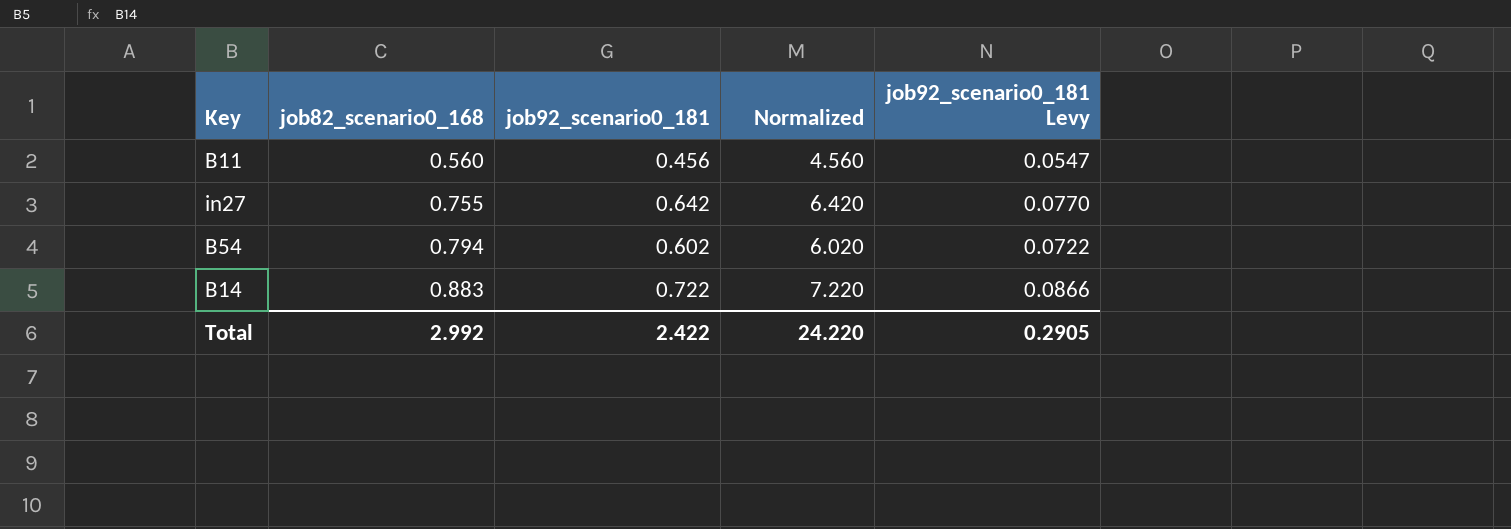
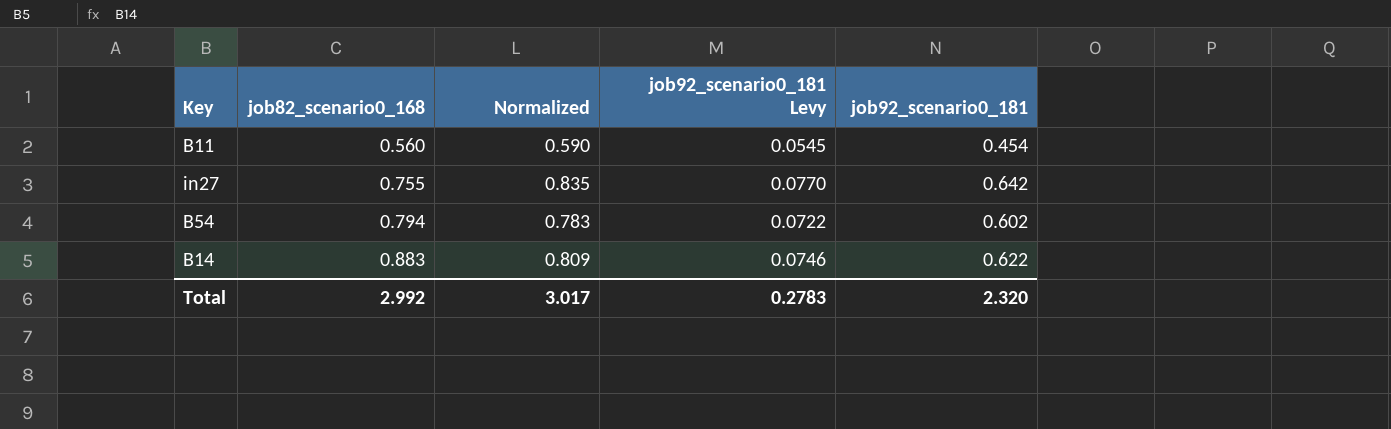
column Normalized | formula: [job92_scenario0_181] * 10 -> [job92_scenario0_181] * 1.3
column job92_scenario0_181 | position: 3 -> 5
B11 | job92_scenario0_181 Levy: 0.0547 -> 0.0545
B11 | job92_scenario0_181: 0.456 -> 0.454
B14 | job92_scenario0_181 Levy: 0.0866 -> 0.0746
B14 | job92_scenario0_181: 0.722 -> 0.622
Total | Normalized: 24.220 -> 3.017
Total | job92_scenario0_181 Levy: 0.2905 -> 0.2783
Total | job92_scenario0_181: 2.422 -> 2.320

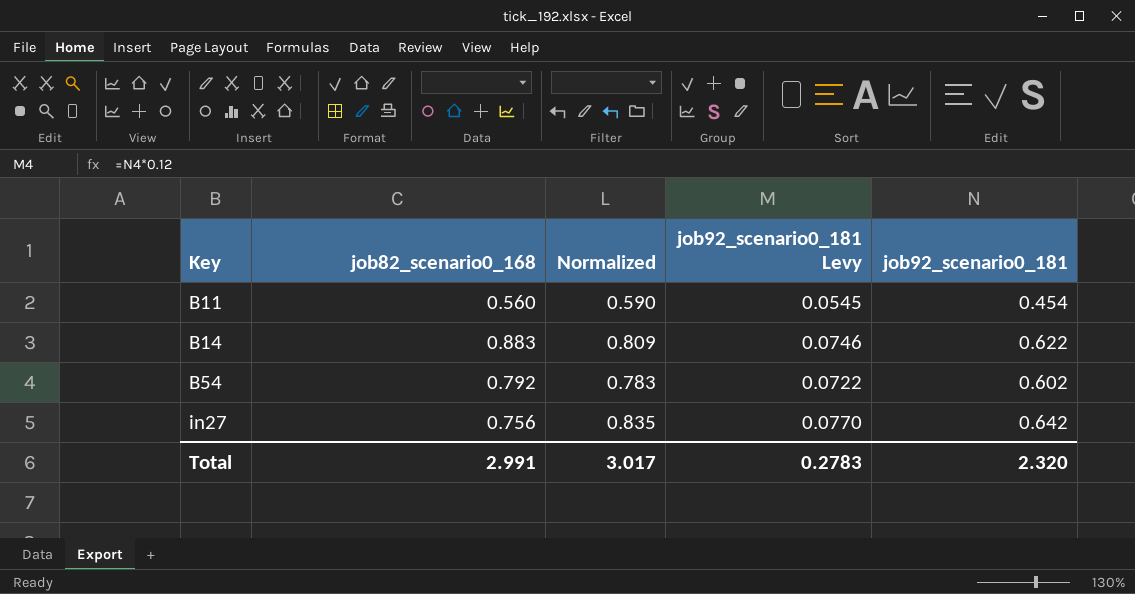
row order: job82_scenario0_168 ascending -> Key ascending
B54 | job82_scenario0_168: 0.794 -> 0.792
in27 | job82_scenario0_168: 0.755 -> 0.756
Total | job82_scenario0_168: 2.992 -> 2.991

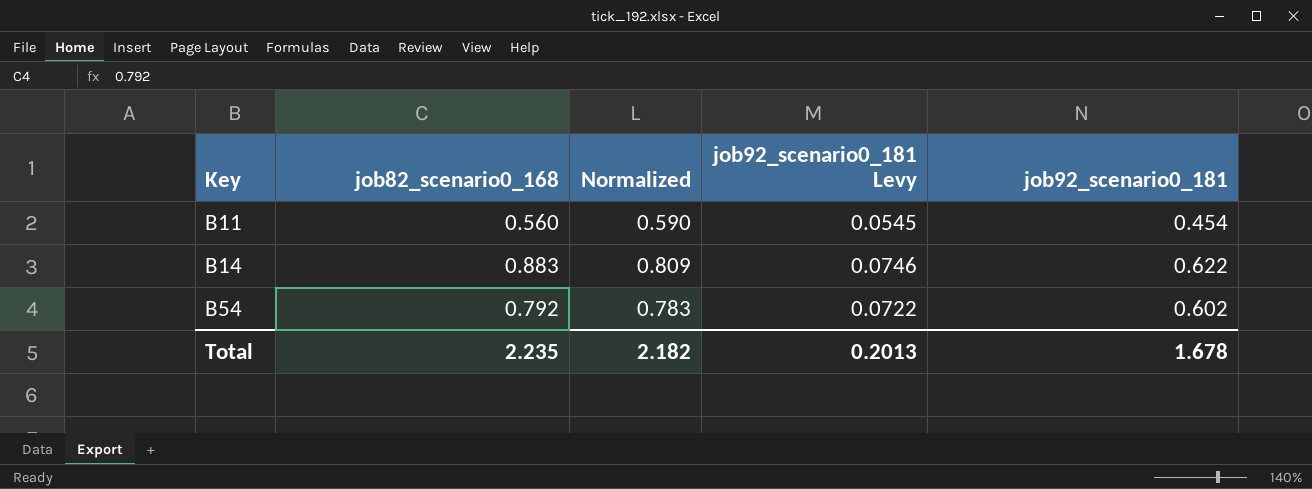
row in27: 0.756 | 0.835 | 0.0770 | 0.642 -> none
Total | job82_scenario0_168: 2.991 -> 2.235
Total | Normalized: 3.017 -> 2.182
Total | job92_scenario0_181 Levy: 0.2783 -> 0.2013
Total | job92_scenario0_181: 2.320 -> 1.678

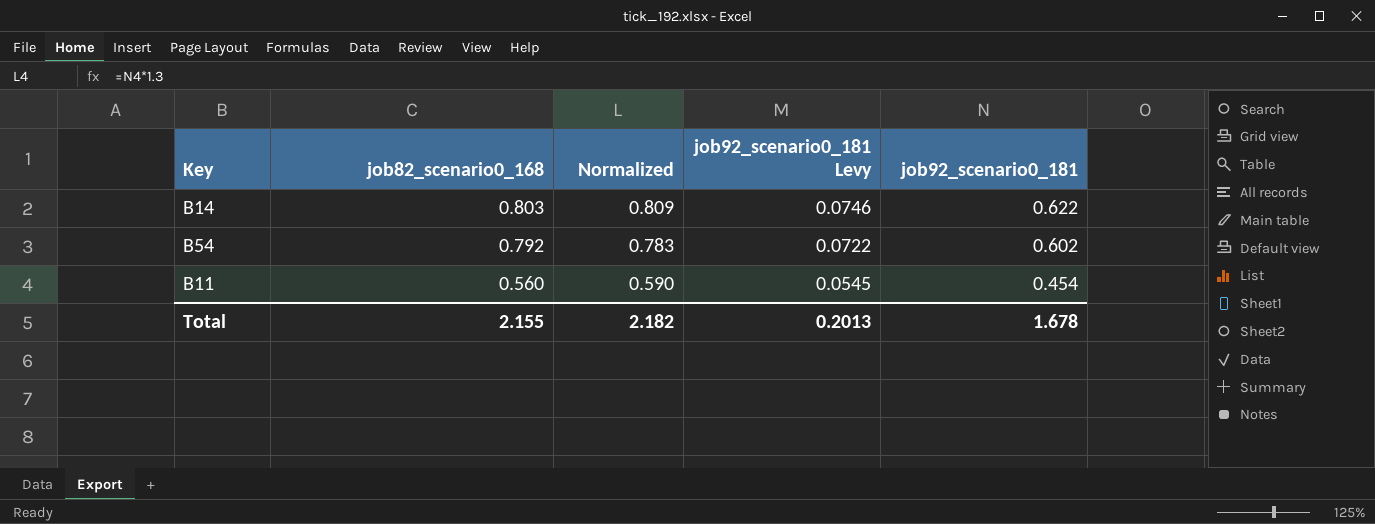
row order: Key ascending -> job82_scenario0_168 descending
B14 | job82_scenario0_168: 0.883 -> 0.803
Total | job82_scenario0_168: 2.235 -> 2.155

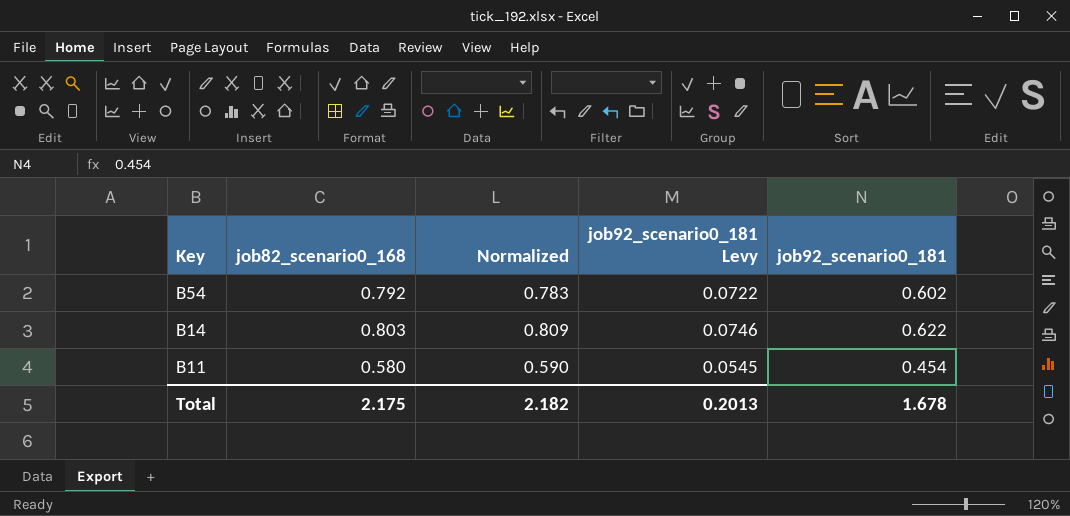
row order: job82_scenario0_168 descending -> Key descending
B11 | job82_scenario0_168: 0.560 -> 0.580
Total | job82_scenario0_168: 2.155 -> 2.175

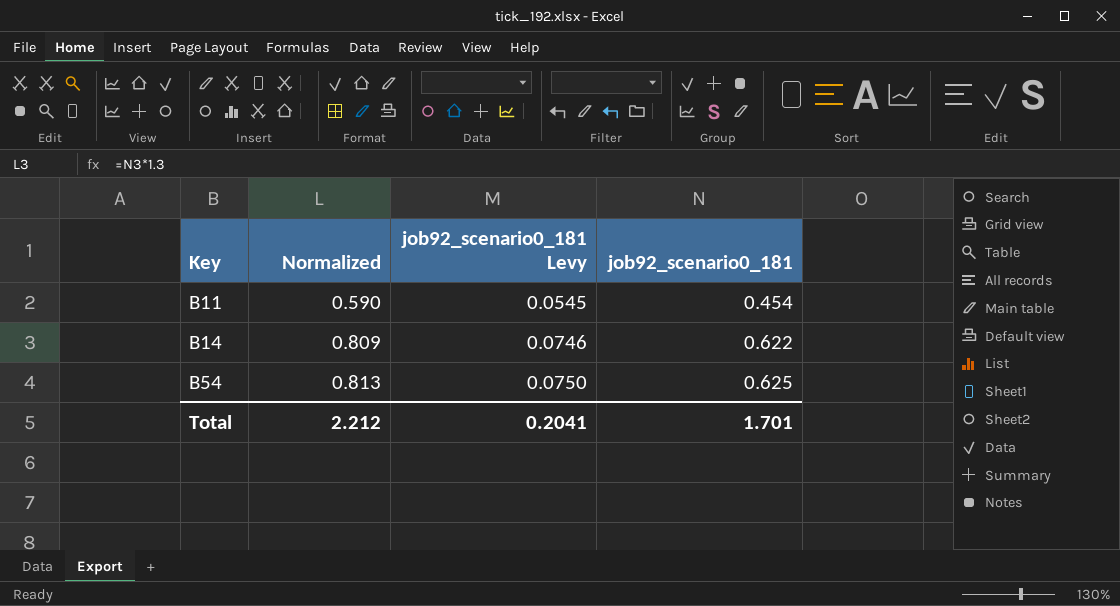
row order: Key descending -> Key ascending
column job82_scenario0_168 | position: 2 -> none
B54 | Normalized: 0.783 -> 0.813
B54 | job92_scenario0_181 Levy: 0.0722 -> 0.0750
B54 | job92_scenario0_181: 0.602 -> 0.625
Total | Normalized: 2.182 -> 2.212
Total | job92_scenario0_181 Levy: 0.2013 -> 0.2041
Total | job92_scenario0_181: 1.678 -> 1.701

